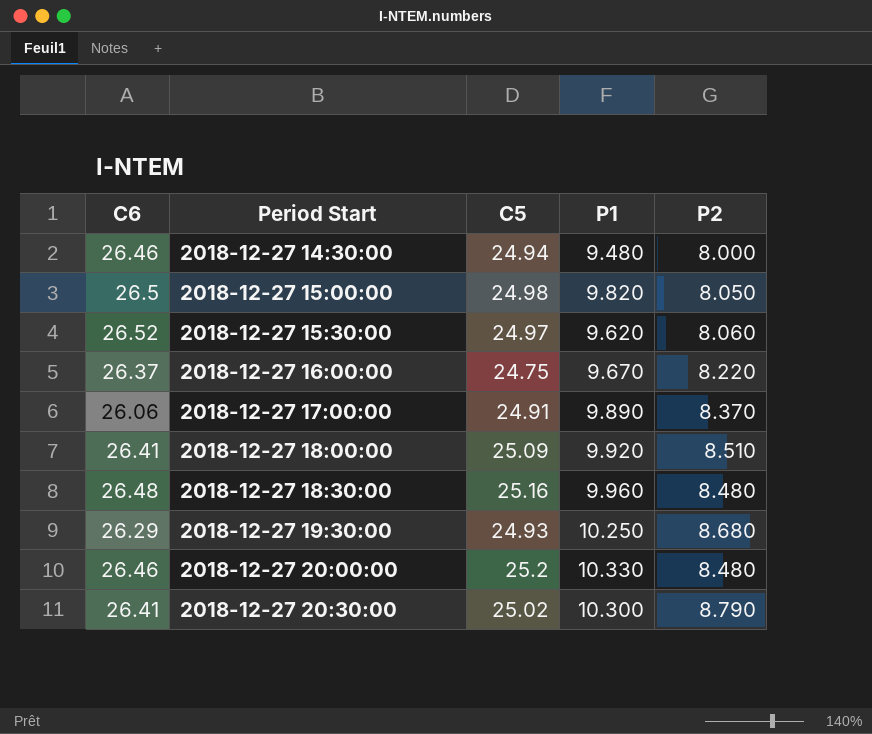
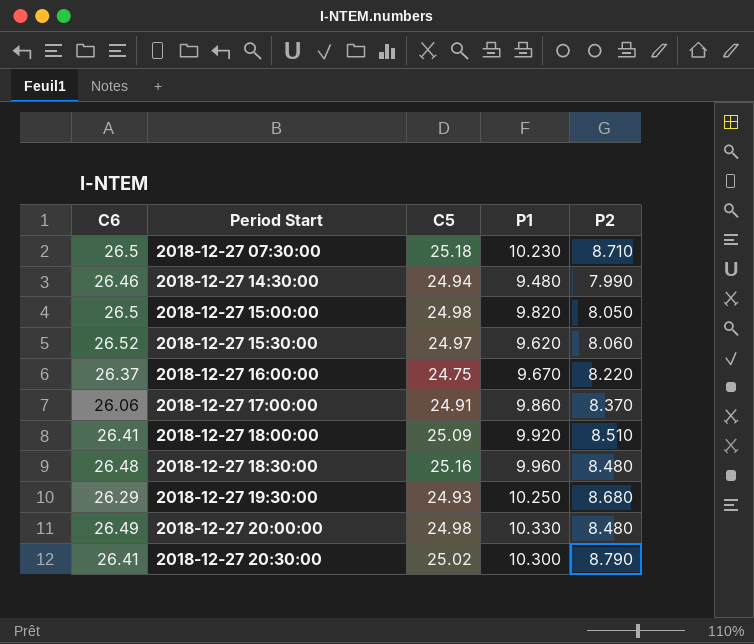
row 2018-12-27 07:30:00: none -> 26.5 | 25.18 | 10.230 | 8.710
2018-12-27 14:30:00 | P2: 8.000 -> 7.990
2018-12-27 17:00:00 | P1: 9.890 -> 9.860
2018-12-27 20:00:00 | C6: 26.46 -> 26.49
2018-12-27 20:00:00 | C5: 25.2 -> 24.98

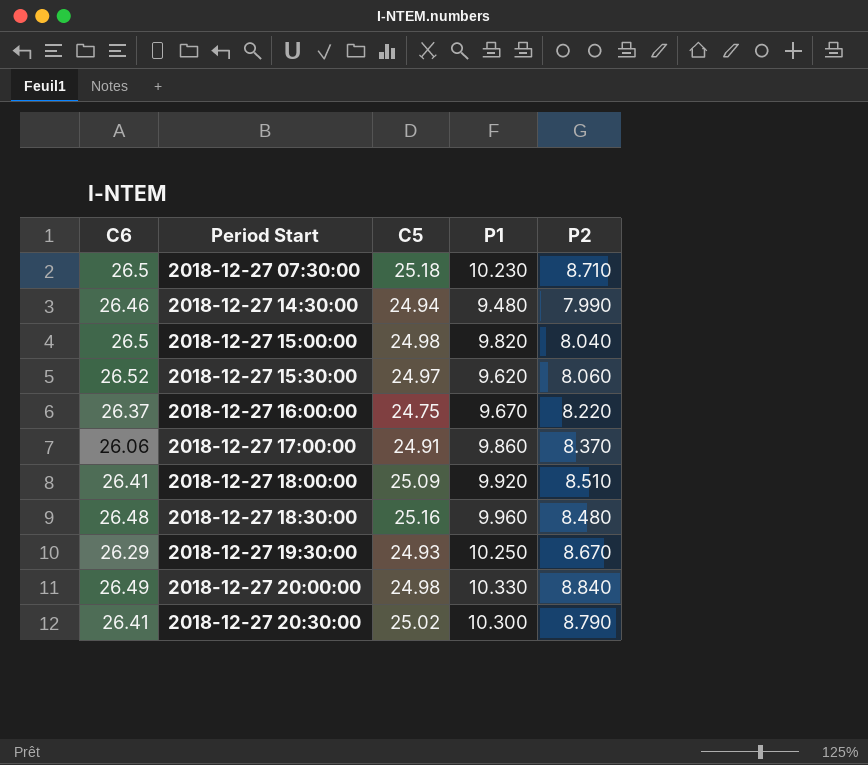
2018-12-27 15:00:00 | P2: 8.050 -> 8.040
2018-12-27 19:30:00 | P2: 8.680 -> 8.670
2018-12-27 20:00:00 | P2: 8.480 -> 8.840

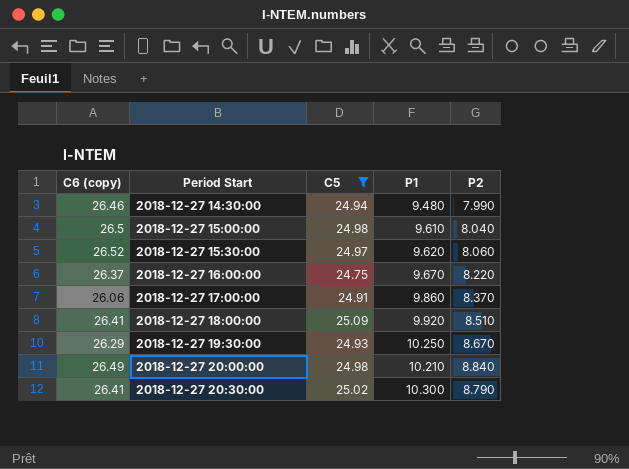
filter: none -> C5 <= 25.09
column name: C6 -> C6 (copy)
2018-12-27 15:00:00 | P1: 9.820 -> 9.610
2018-12-27 20:00:00 | P1: 10.330 -> 10.210

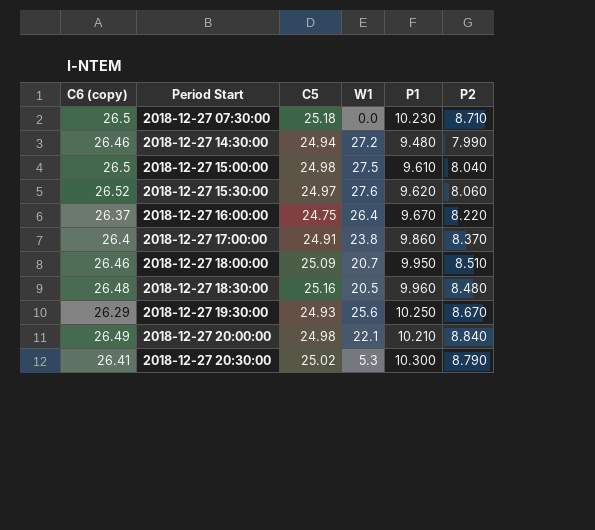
filter: C5 <= 25.09 -> none
column W1 | position: none -> 4
2018-12-27 17:00:00 | C6 (copy): 26.06 -> 26.4
2018-12-27 18:00:00 | C6 (copy): 26.41 -> 26.46
2018-12-27 18:00:00 | P1: 9.920 -> 9.950

